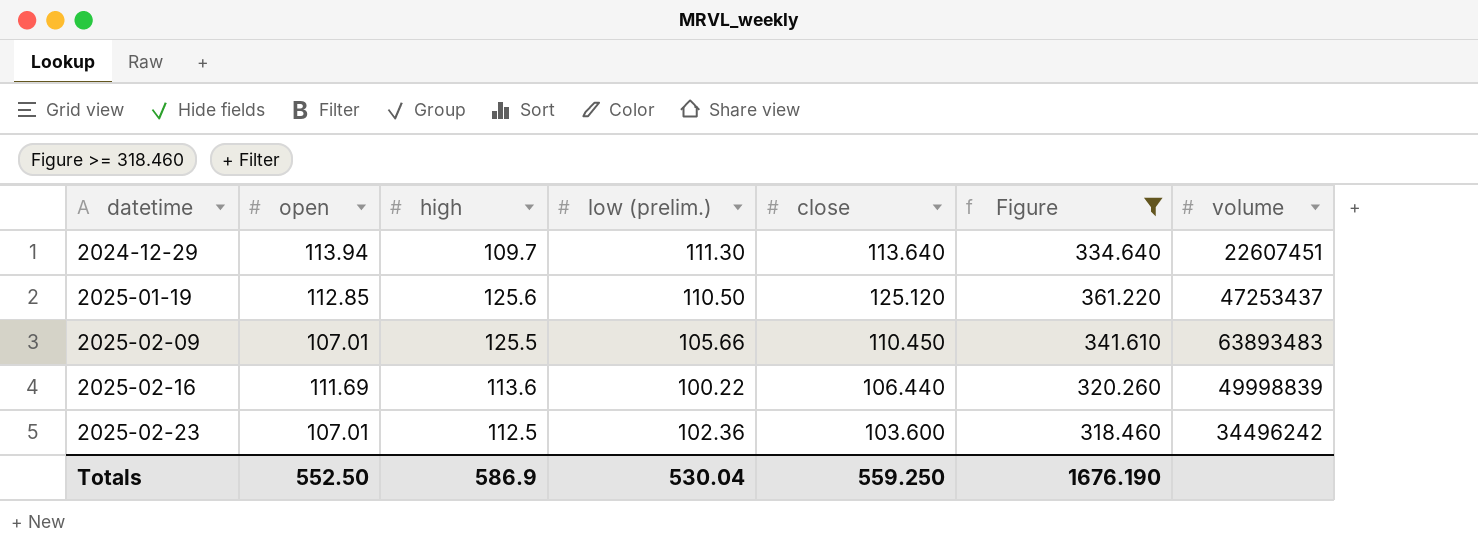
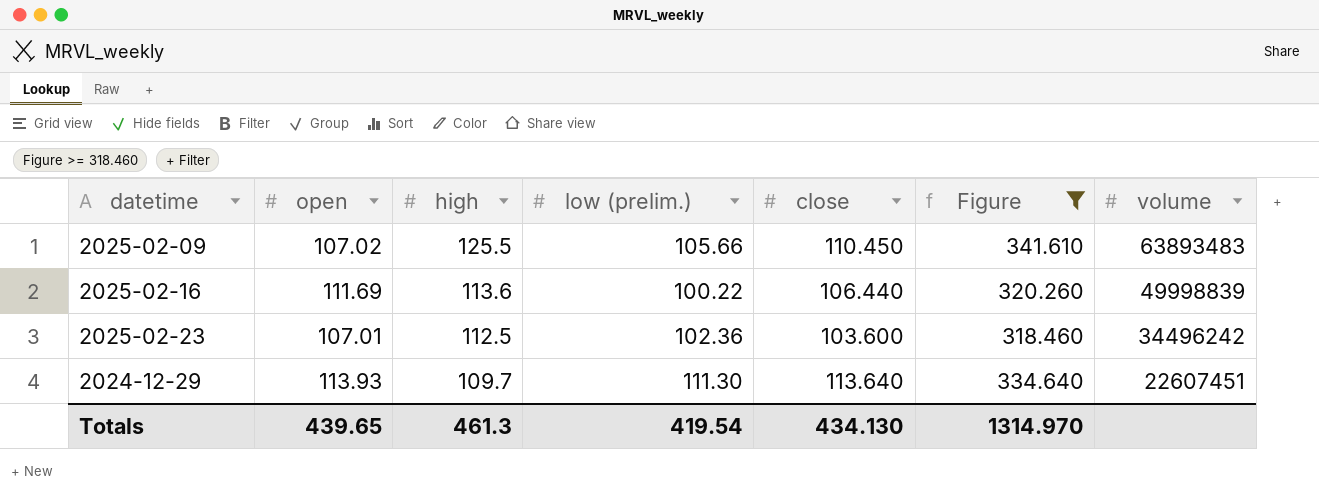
row order: datetime ascending -> high descending
row 2025-01-19: 112.85 | 125.6 | 110.50 | 125.120 | 361.220 | 47253437 -> none
2025-02-09 | open: 107.01 -> 107.02
2024-12-29 | open: 113.94 -> 113.93
Totals | open: 552.50 -> 439.65
Totals | high: 586.9 -> 461.3
Totals | low (prelim.): 530.04 -> 419.54
Totals | close: 559.250 -> 434.130
Totals | Figure: 1676.190 -> 1314.970

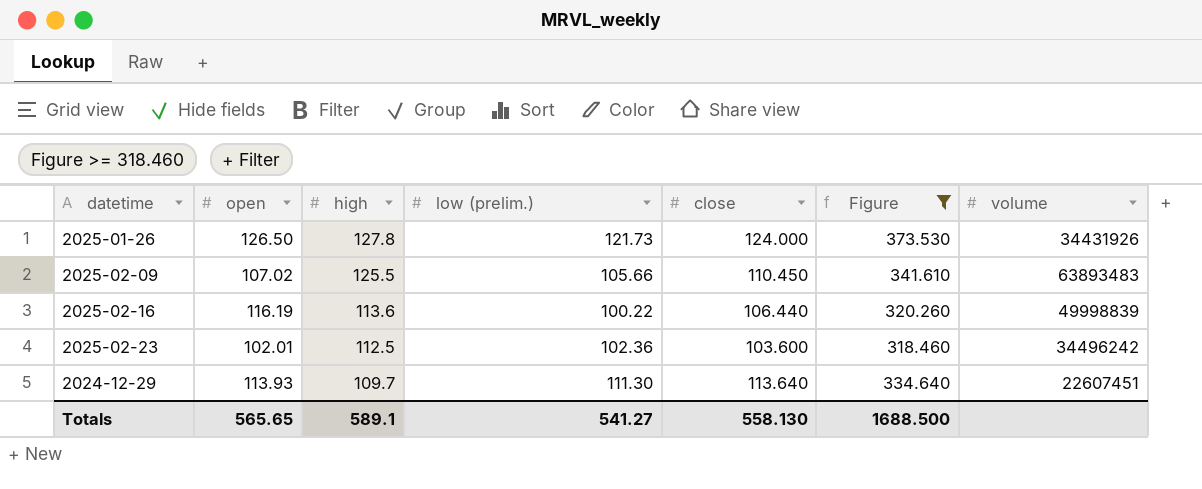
row 2025-01-26: none -> 126.50 | 127.8 | 121.73 | 124.000 | 373.530 | 34431926
2025-02-16 | open: 111.69 -> 116.19
2025-02-23 | open: 107.01 -> 102.01
Totals | open: 439.65 -> 565.65
Totals | high: 461.3 -> 589.1
Totals | low (prelim.): 419.54 -> 541.27
Totals | close: 434.130 -> 558.130
Totals | Figure: 1314.970 -> 1688.500

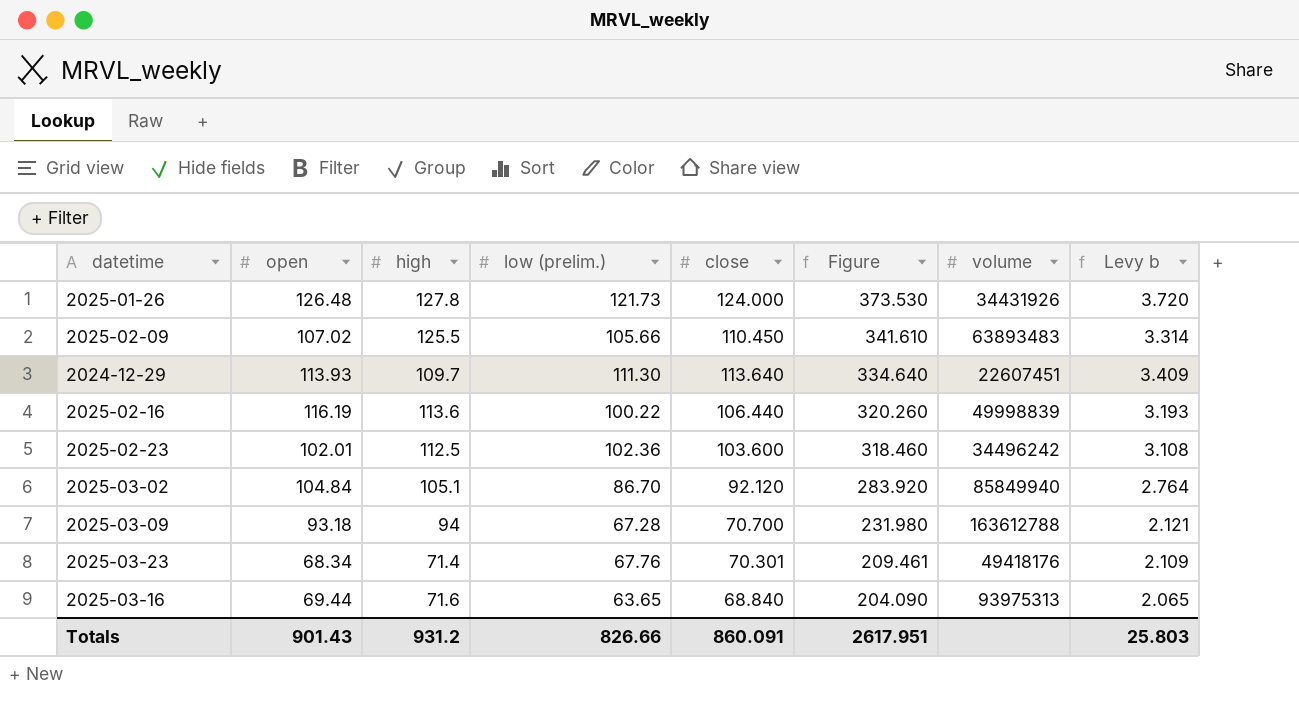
filter: Figure >= 318.460 -> none
row order: high descending -> Figure descending
column Levy b | formula: none -> [close] * 0.03
2025-01-26 | open: 126.50 -> 126.48
Totals | open: 565.65 -> 901.43
Totals | high: 589.1 -> 931.2
Totals | low (prelim.): 541.27 -> 826.66
Totals | close: 558.130 -> 860.091
Totals | Figure: 1688.500 -> 2617.951

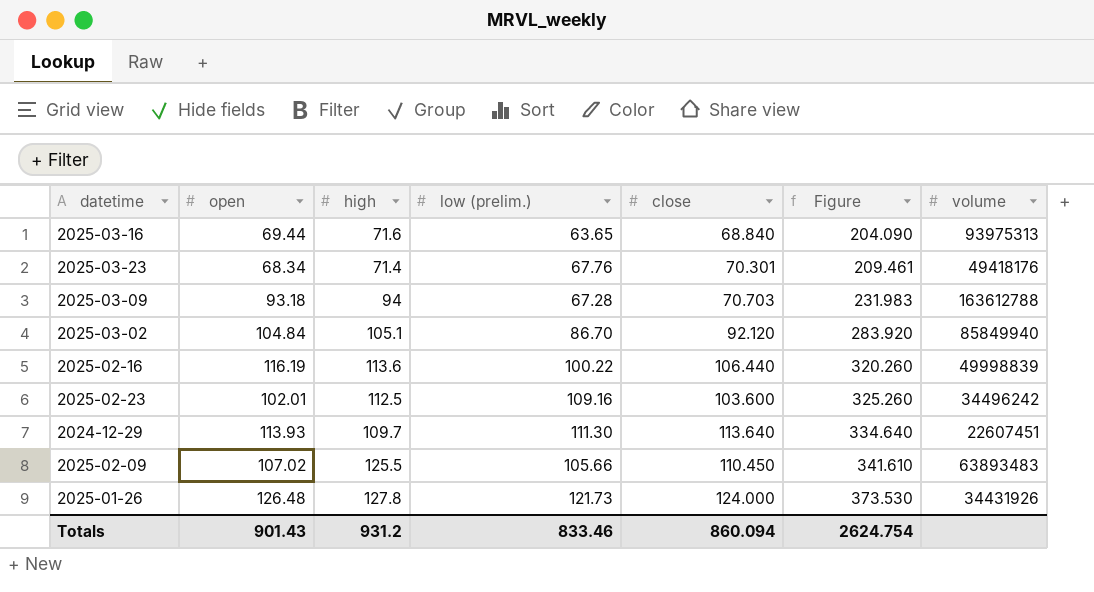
row order: Figure descending -> Figure ascending
column Levy b | formula: [close] * 0.03 -> none
2025-03-09 | close: 70.700 -> 70.703
2025-03-09 | Figure: 231.980 -> 231.983
2025-02-23 | low (prelim.): 102.36 -> 109.16
2025-02-23 | Figure: 318.460 -> 325.260
Totals | low (prelim.): 826.66 -> 833.46
Totals | close: 860.091 -> 860.094
Totals | Figure: 2617.951 -> 2624.754

